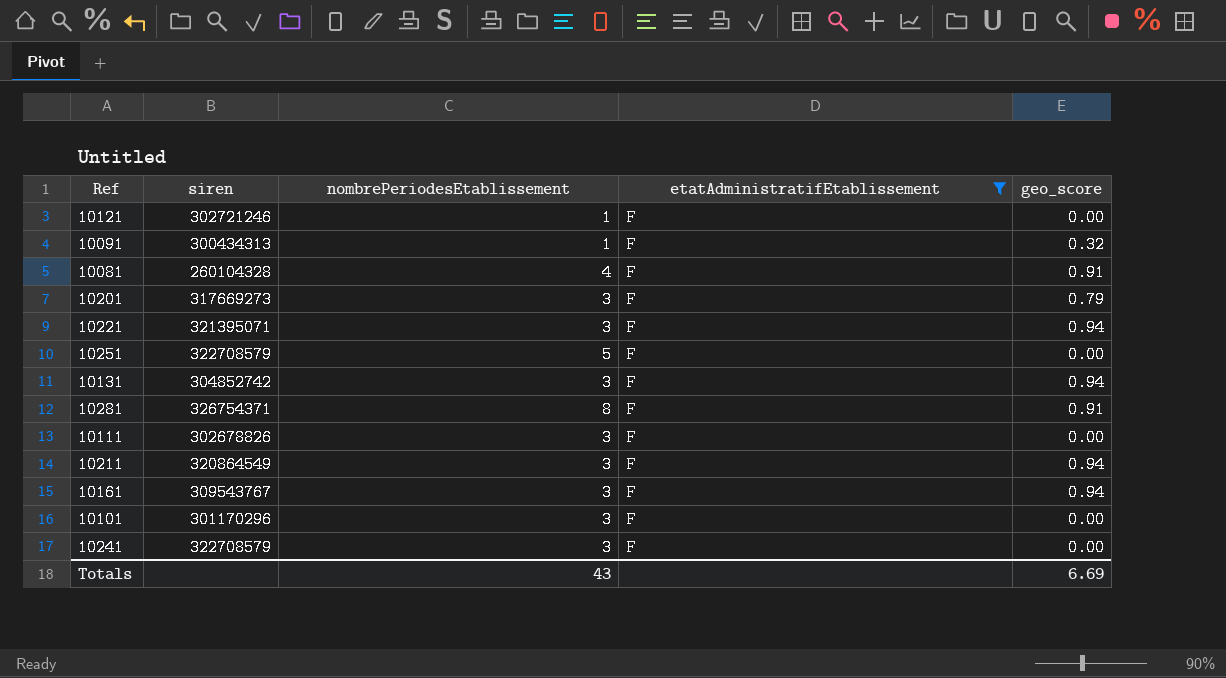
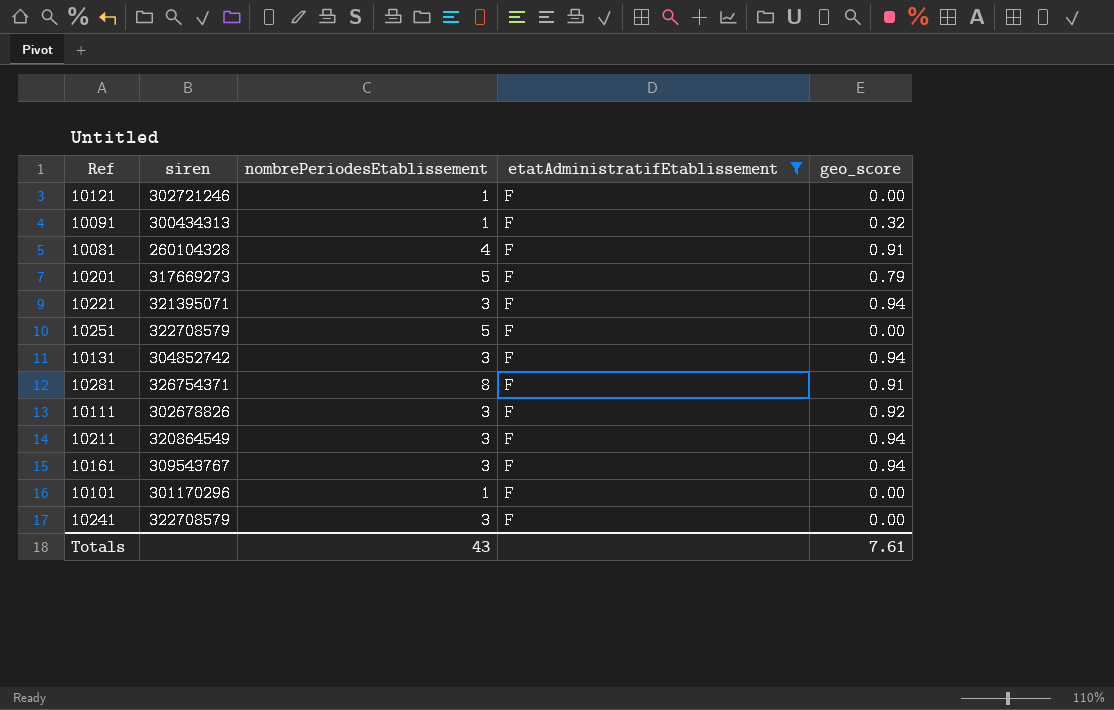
10201 | nombrePeriodesEtablissement: 3 -> 5
10111 | geo_score: 0.00 -> 0.92
10101 | nombrePeriodesEtablissement: 3 -> 1
Totals | geo_score: 6.69 -> 7.61

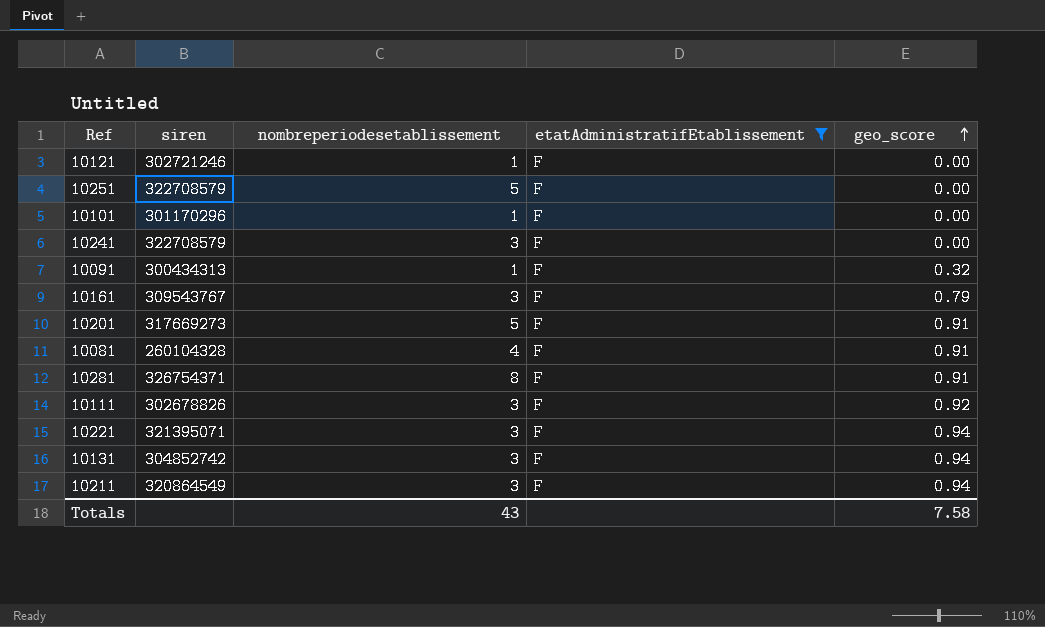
row order: none -> geo_score ascending
column name: nombrePeriodesEtablissement -> nombreperiodesetablissement
10161 | geo_score: 0.94 -> 0.79
10201 | geo_score: 0.79 -> 0.91
Totals | geo_score: 7.61 -> 7.58

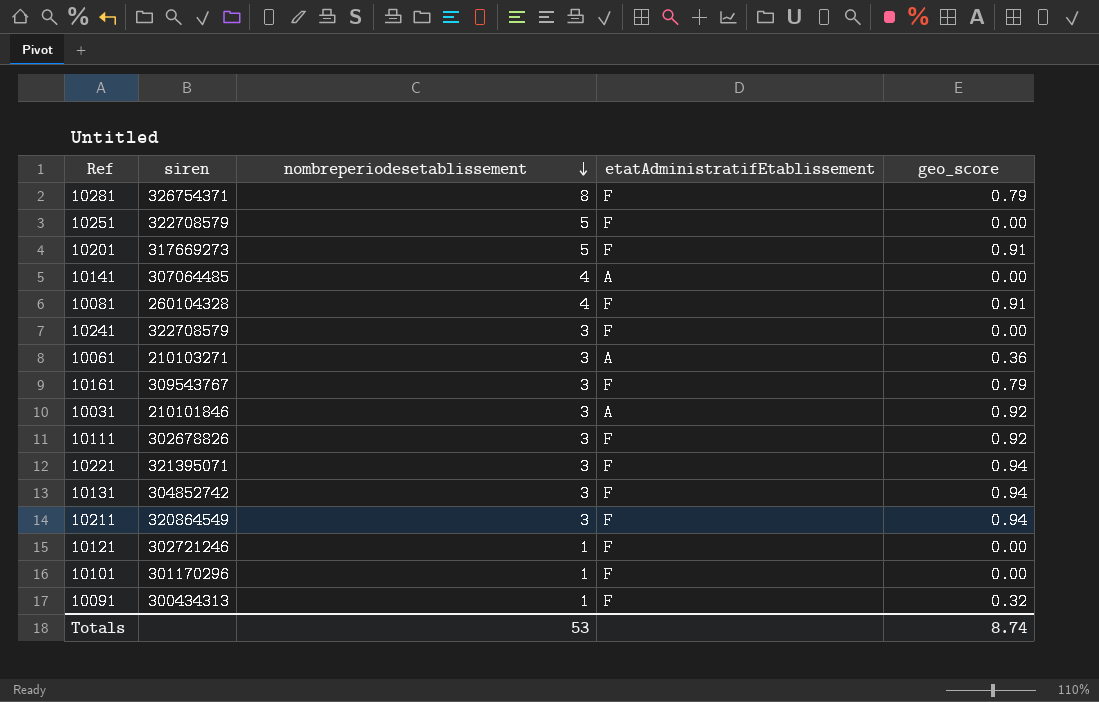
filter: etatAdministratifEtablissement = F -> none
row order: geo_score ascending -> nombreperiodesetablissement descending
10281 | geo_score: 0.91 -> 0.79
Totals | nombreperiodesetablissement: 43 -> 53
Totals | geo_score: 7.58 -> 8.74

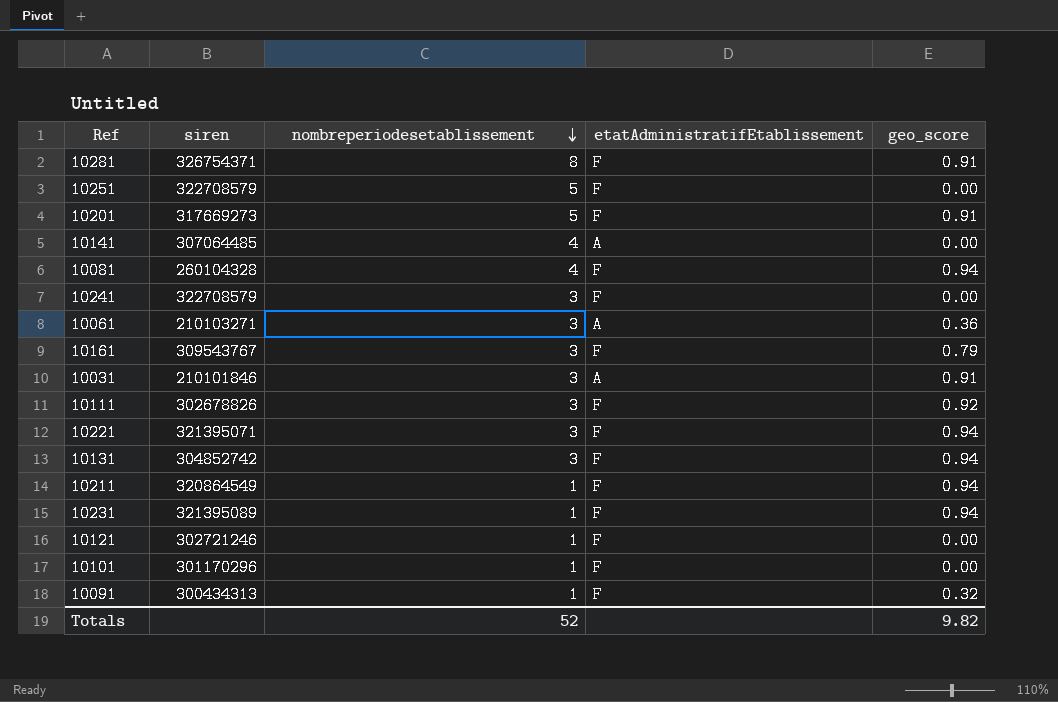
10281 | geo_score: 0.79 -> 0.91
10081 | geo_score: 0.91 -> 0.94
10031 | geo_score: 0.92 -> 0.91
10211 | nombreperiodesetablissement: 3 -> 1
row 10231: none -> 321395089 | 1 | F | 0.94
Totals | nombreperiodesetablissement: 53 -> 52
Totals | geo_score: 8.74 -> 9.82

